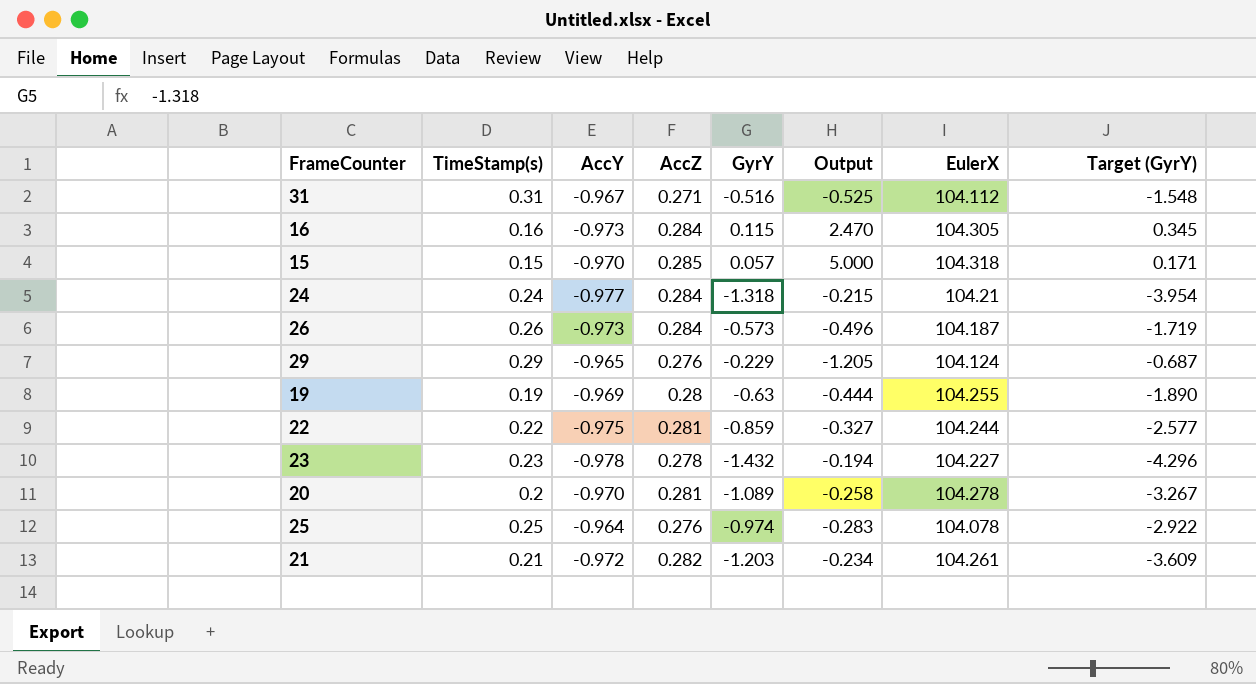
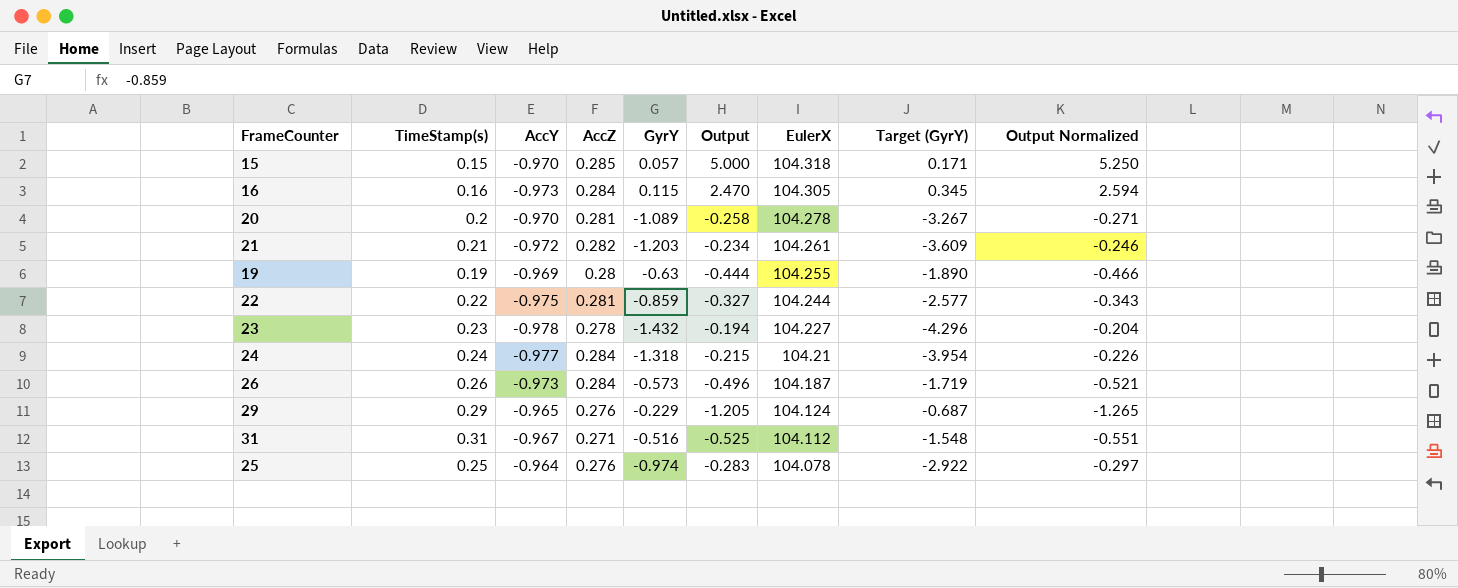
row order: none -> EulerX descending
column Output Normalized | formula: none -> [Output] * 1.05

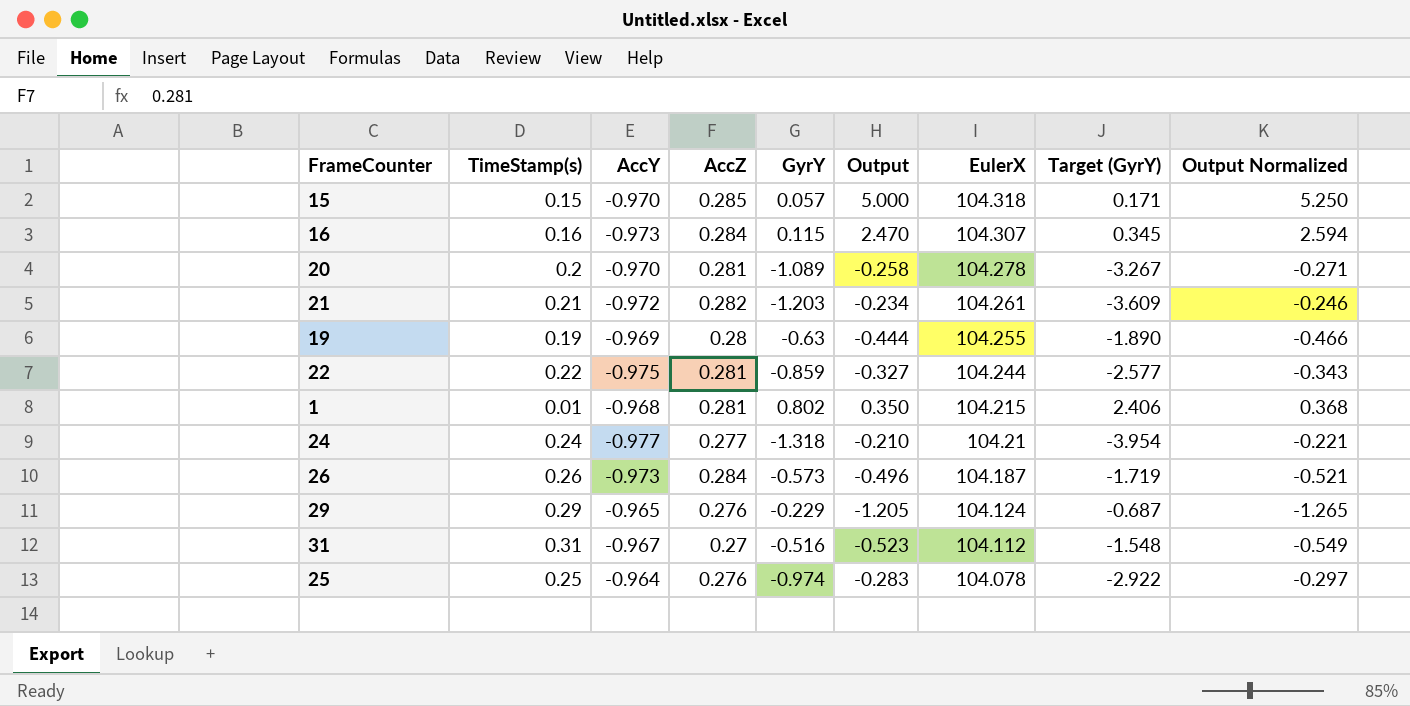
row 23: 0.23 | -0.978 | 0.278 | -1.432 | -0.194 | 104.227 | -4.296 | -0.204 -> none
16 | EulerX: 104.305 -> 104.307
row 1: none -> 0.01 | -0.968 | 0.281 | 0.802 | 0.350 | 104.215 | 2.406 | 0.368
24 | AccZ: 0.284 -> 0.277
24 | Output: -0.215 -> -0.210
24 | Output Normalized: -0.226 -> -0.221
31 | AccZ: 0.271 -> 0.27
31 | Output: -0.525 -> -0.523
31 | Output Normalized: -0.551 -> -0.549

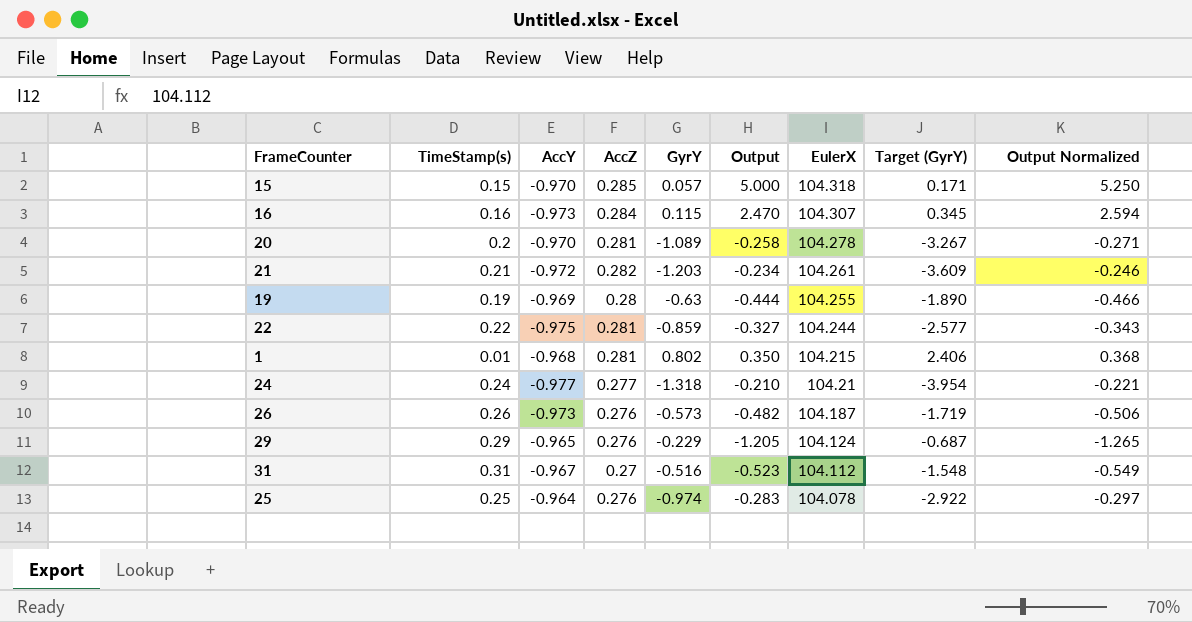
26 | AccZ: 0.284 -> 0.276
26 | Output: -0.496 -> -0.482
26 | Output Normalized: -0.521 -> -0.506

